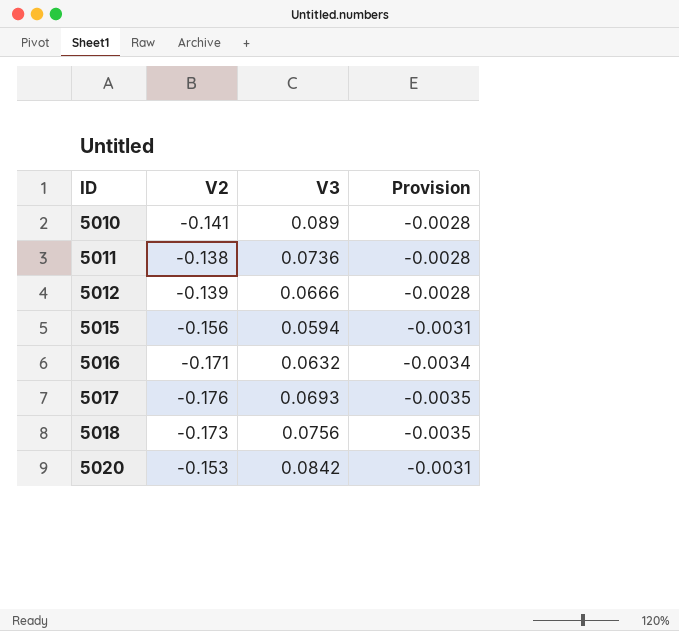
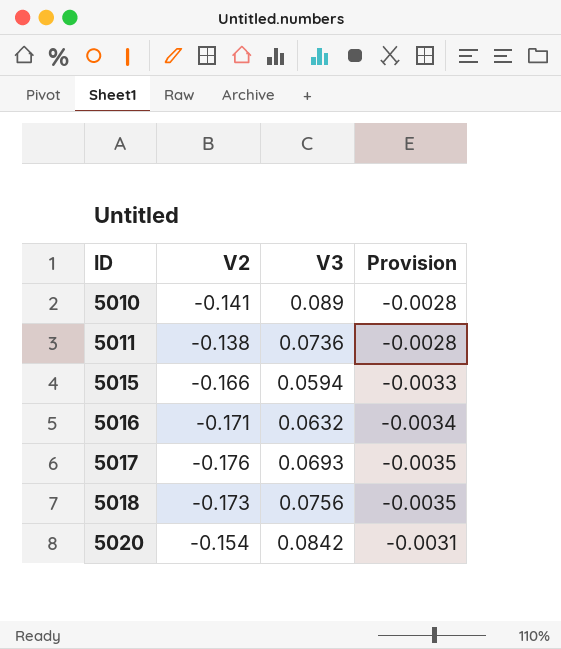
row 5012: -0.139 | 0.0666 | -0.0028 -> none
5015 | V2: -0.156 -> -0.166
5015 | Provision: -0.0031 -> -0.0033
5020 | V2: -0.153 -> -0.154

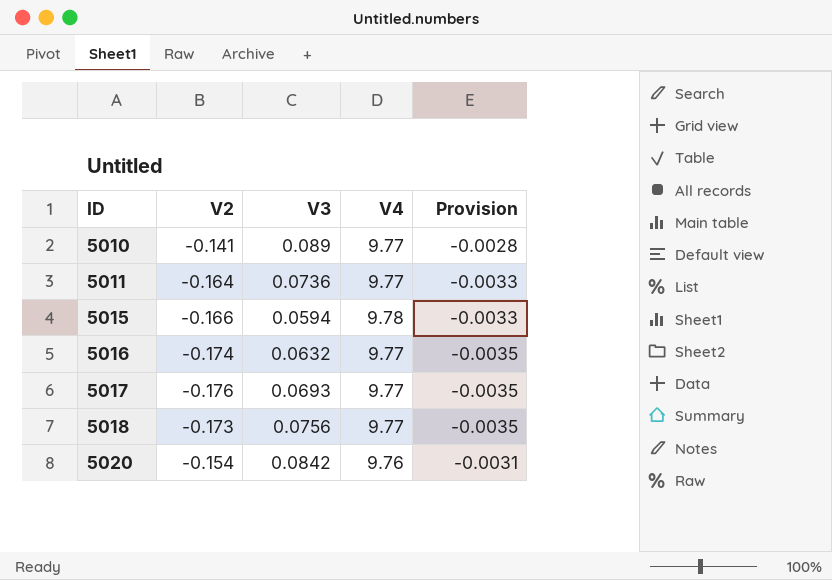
column V4 | position: none -> 4
5011 | V2: -0.138 -> -0.164
5011 | Provision: -0.0028 -> -0.0033
5016 | V2: -0.171 -> -0.174
5016 | Provision: -0.0034 -> -0.0035

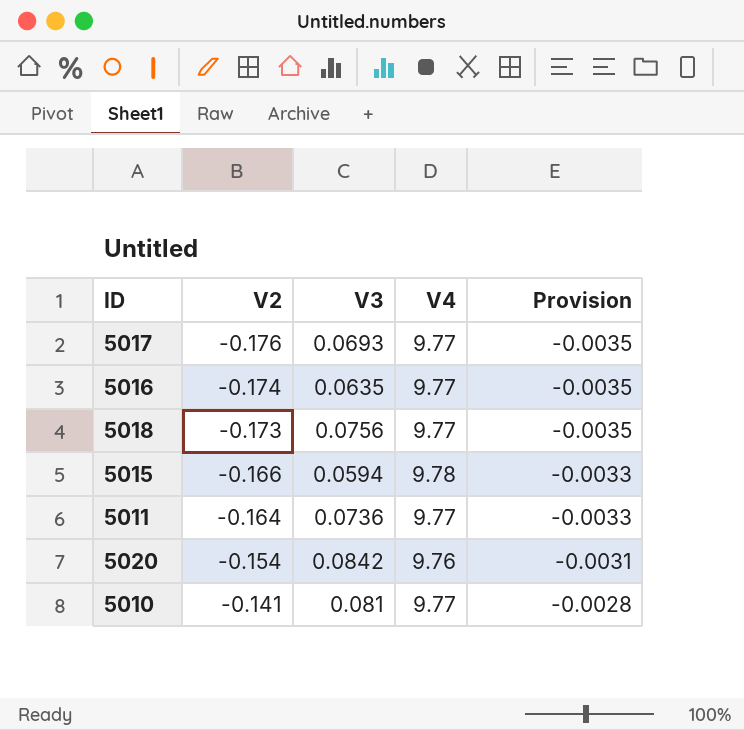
row order: ID ascending -> V2 ascending
5016 | V3: 0.0632 -> 0.0635
5010 | V3: 0.089 -> 0.081

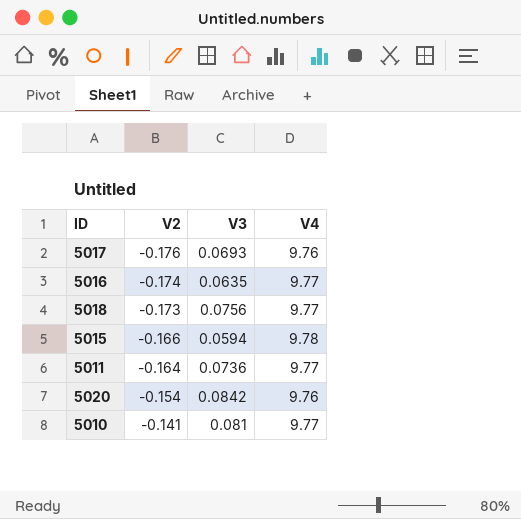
column Provision | formula: [V2] * 0.02 -> none
5017 | V4: 9.77 -> 9.76

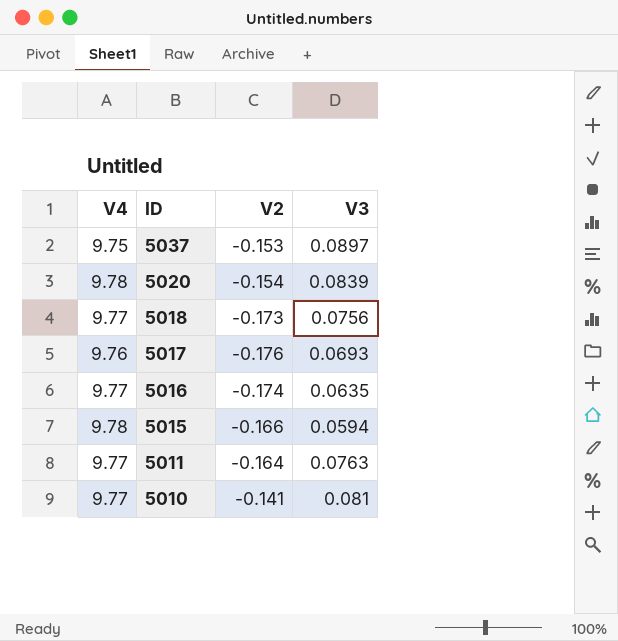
row order: V2 ascending -> ID descending
column V4 | position: 4 -> 1
row 5037: none -> 9.75 | -0.153 | 0.0897
5020 | V4: 9.76 -> 9.78
5020 | V3: 0.0842 -> 0.0839
5011 | V3: 0.0736 -> 0.0763

